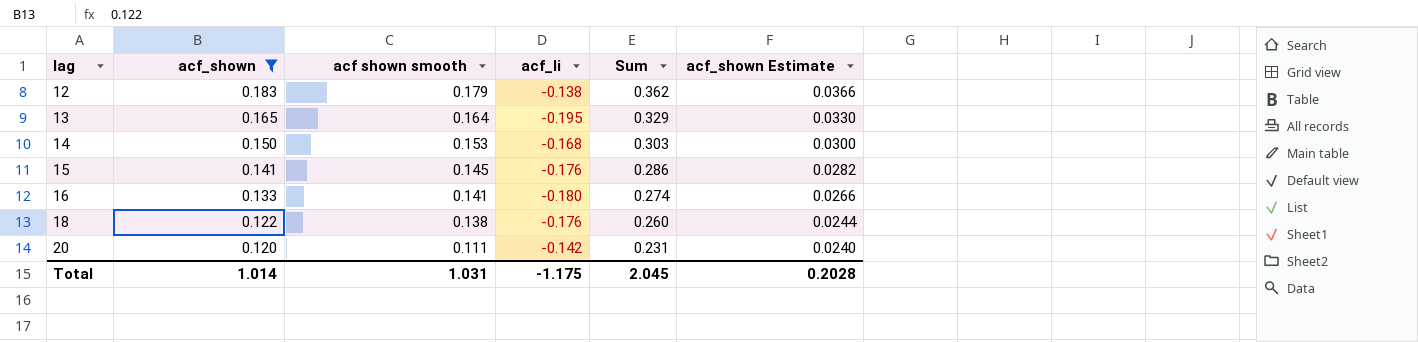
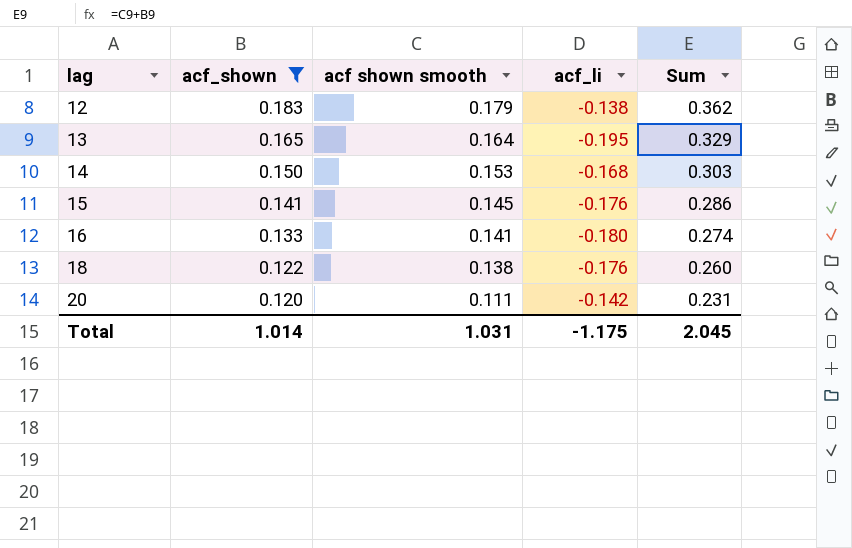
column acf_shown Estimate | formula: [acf_shown] * 0.2 -> none

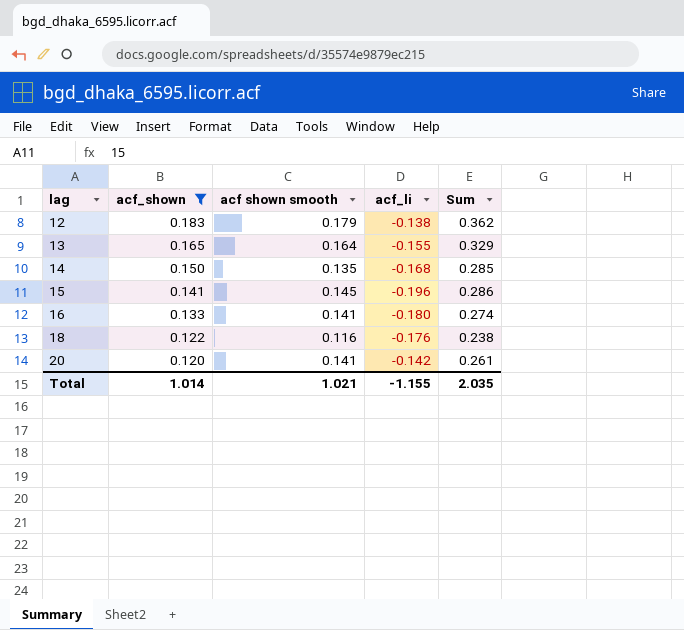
13 | acf_li: -0.195 -> -0.155
14 | acf shown smooth: 0.153 -> 0.135
14 | Sum: 0.303 -> 0.285
15 | acf_li: -0.176 -> -0.196
18 | acf shown smooth: 0.138 -> 0.116
18 | Sum: 0.260 -> 0.238
20 | acf shown smooth: 0.111 -> 0.141
20 | Sum: 0.231 -> 0.261
Total | acf shown smooth: 1.031 -> 1.021
Total | acf_li: -1.175 -> -1.155
Total | Sum: 2.045 -> 2.035

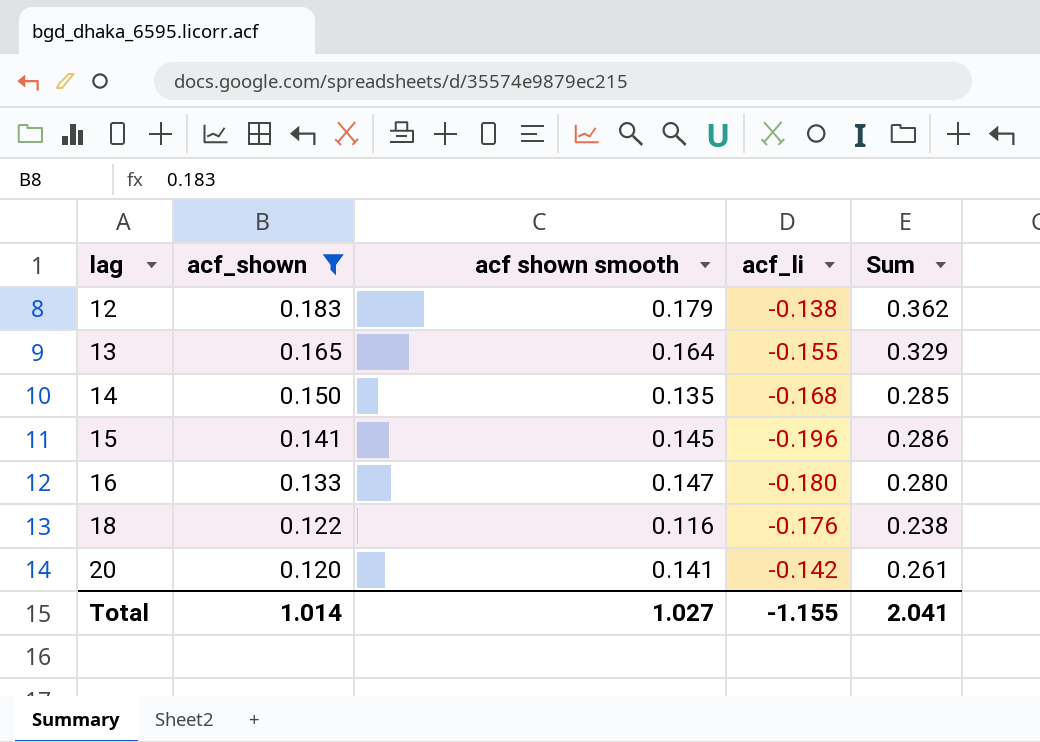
16 | acf shown smooth: 0.141 -> 0.147
16 | Sum: 0.274 -> 0.280
Total | acf shown smooth: 1.021 -> 1.027
Total | Sum: 2.035 -> 2.041

